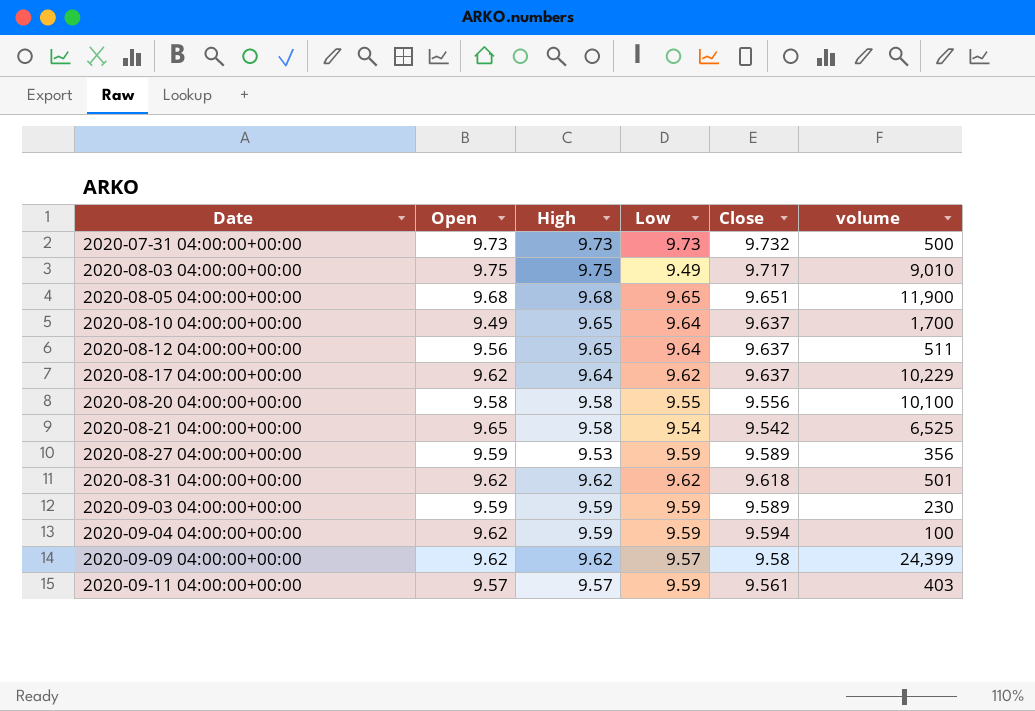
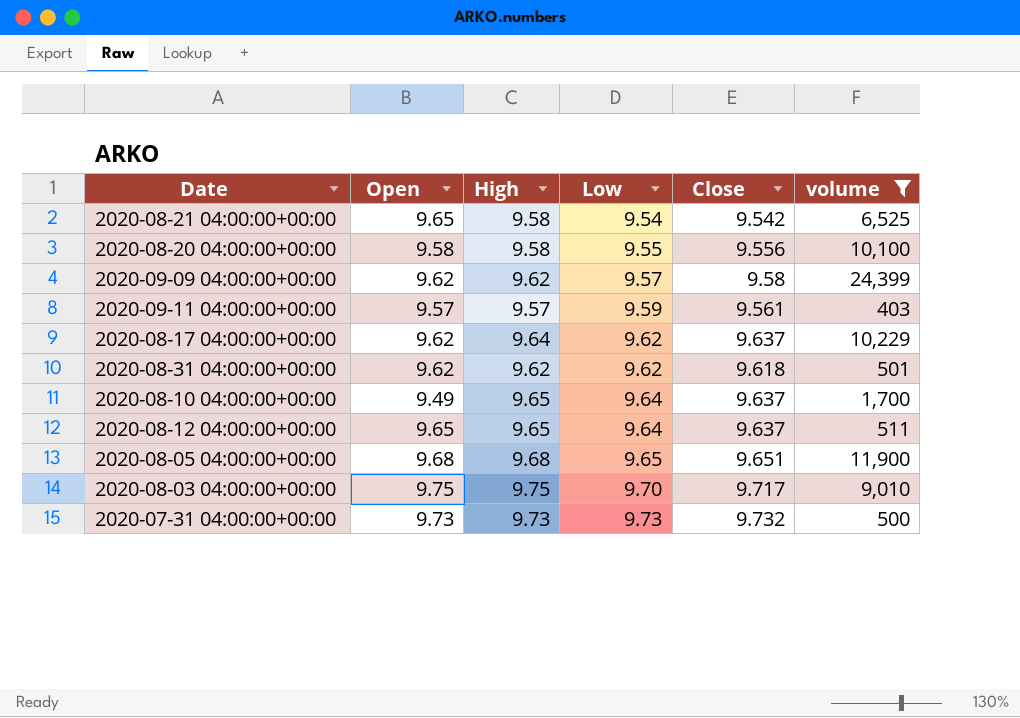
filter: none -> volume >= 403
row order: Date ascending -> Low ascending
2020-08-12 04:00:00+00:00 | Open: 9.56 -> 9.65
2020-08-03 04:00:00+00:00 | Low: 9.49 -> 9.70

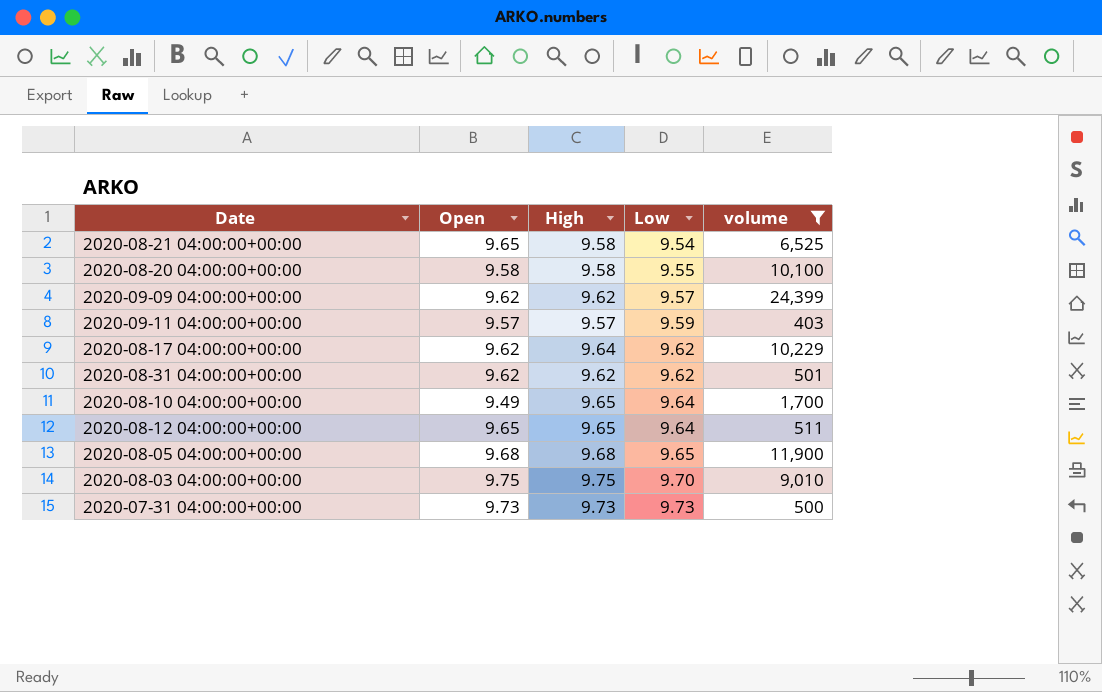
column Close | position: 5 -> none

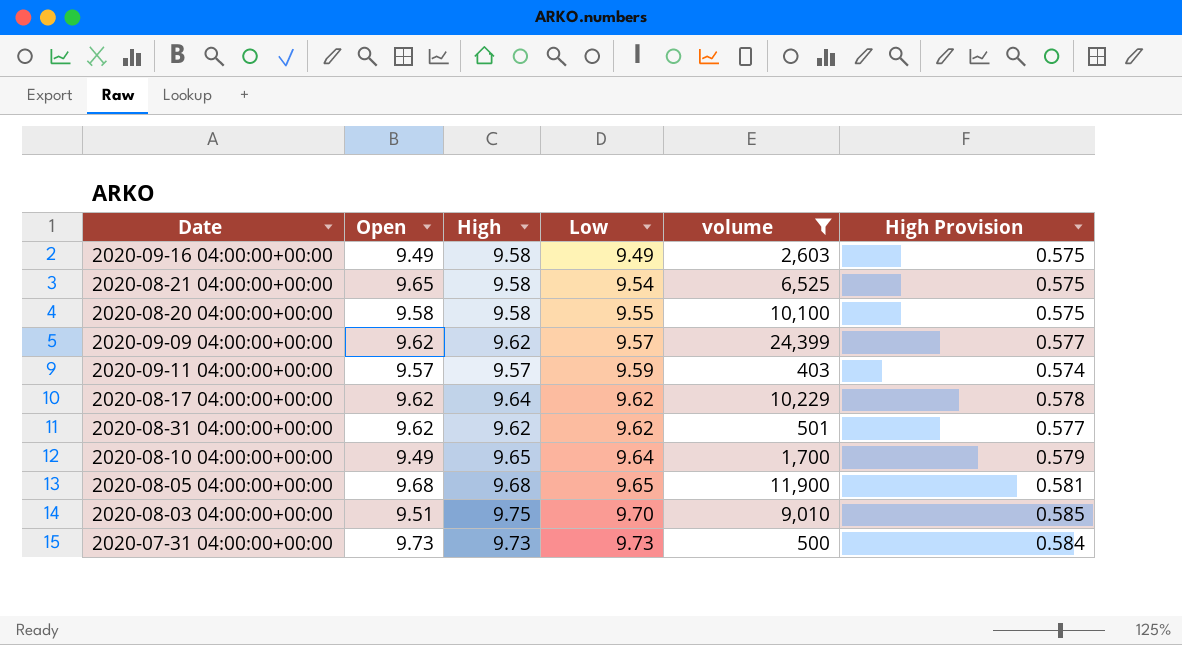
column High Provision | formula: none -> [High] * 0.06
row 2020-08-12 04:00:00+00:00: 9.65 | 9.65 | 9.64 | 511 -> none
row 2020-09-16 04:00:00+00:00: none -> 9.49 | 9.58 | 9.49 | 2,603 | 0.575
2020-08-03 04:00:00+00:00 | Open: 9.75 -> 9.51

